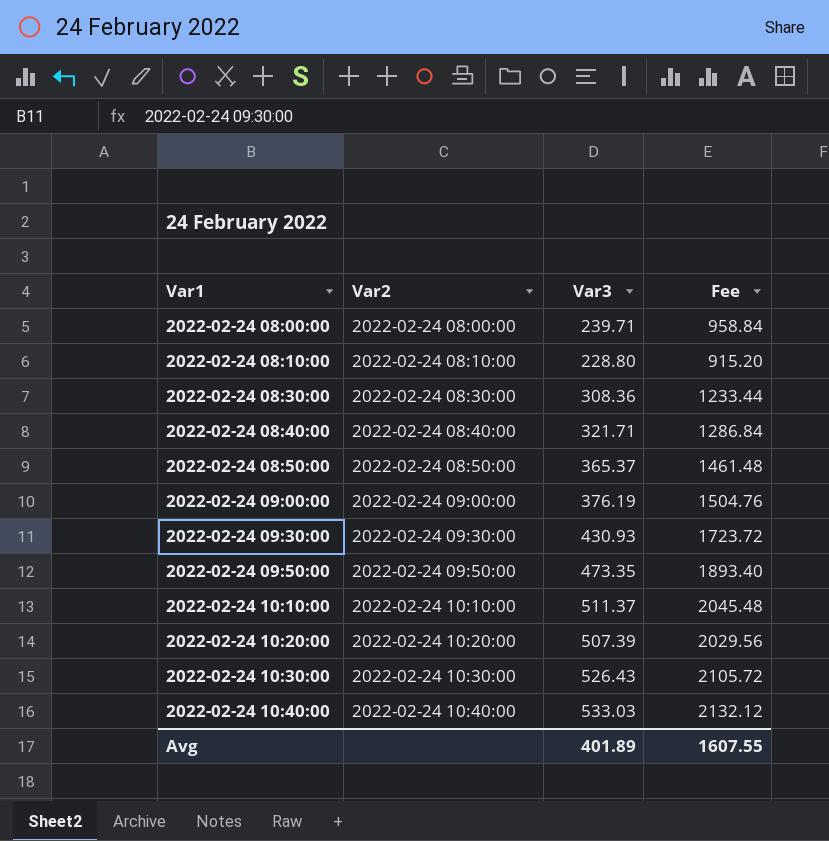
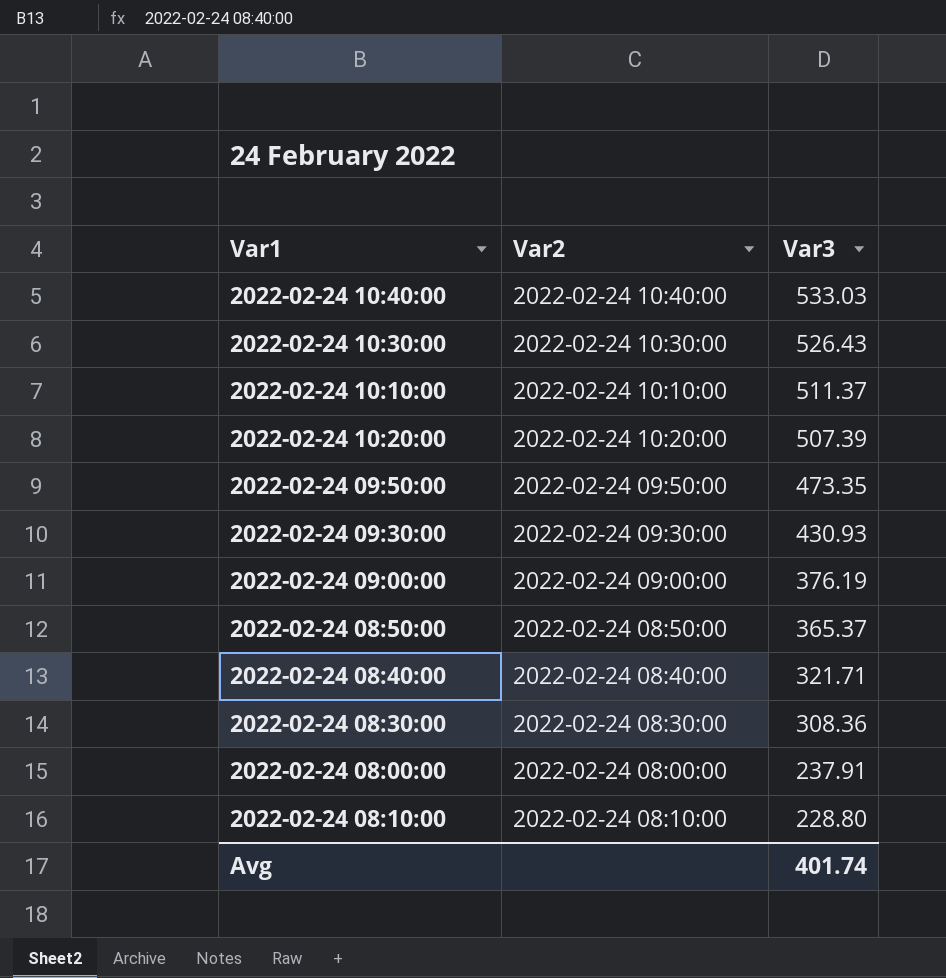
row order: Var1 ascending -> Var3 descending
column Fee | formula: [Var3] * 4 -> none
2022-02-24 08:00:00 | Var3: 239.71 -> 237.91
Avg | Var3: 401.89 -> 401.74

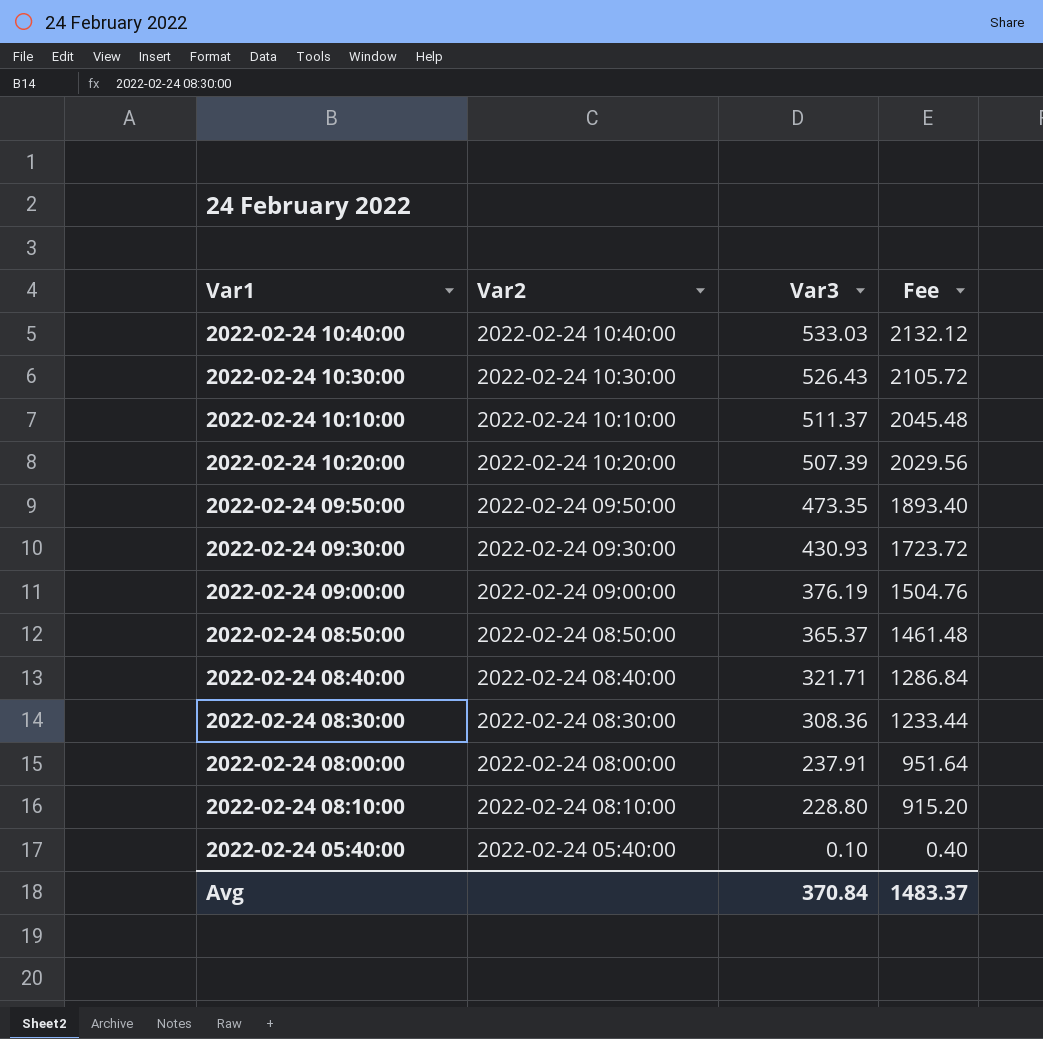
column Fee | formula: none -> [Var3] * 4
row 2022-02-24 05:40:00: none -> 2022-02-24 05:40:00 | 0.10 | 0.40
Avg | Var3: 401.74 -> 370.84

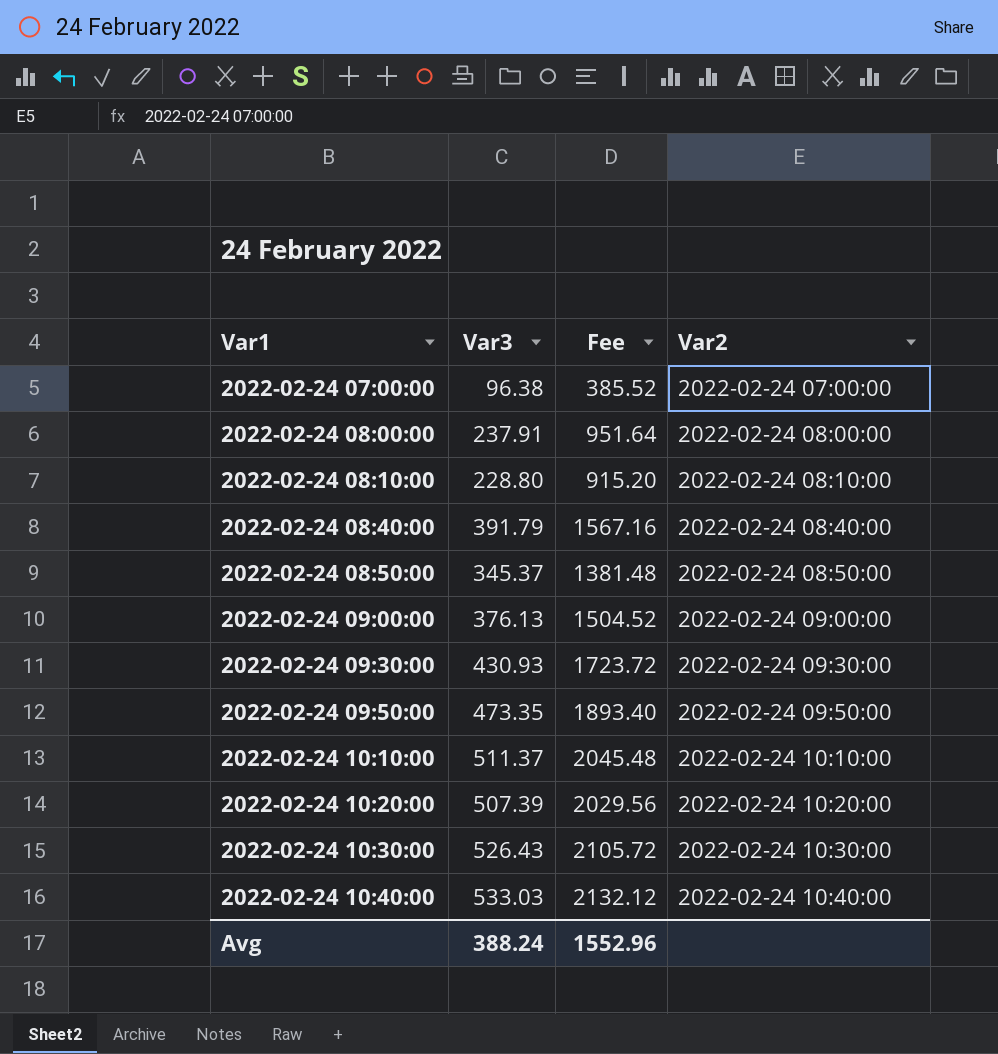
row order: Var3 descending -> Var1 ascending
column Var2 | position: 2 -> 4
row 2022-02-24 08:30:00: 2022-02-24 08:30:00 | 308.36 | 1233.44 -> none
row 2022-02-24 05:40:00: 2022-02-24 05:40:00 | 0.10 | 0.40 -> none
row 2022-02-24 07:00:00: none -> 96.38 | 385.52 | 2022-02-24 07:00:00
2022-02-24 08:40:00 | Var3: 321.71 -> 391.79
2022-02-24 08:40:00 | Fee: 1286.84 -> 1567.16
2022-02-24 08:50:00 | Var3: 365.37 -> 345.37
2022-02-24 08:50:00 | Fee: 1461.48 -> 1381.48
2022-02-24 09:00:00 | Var3: 376.19 -> 376.13
2022-02-24 09:00:00 | Fee: 1504.76 -> 1504.52
Avg | Var3: 370.84 -> 388.24
Avg | Fee: 1483.37 -> 1552.96

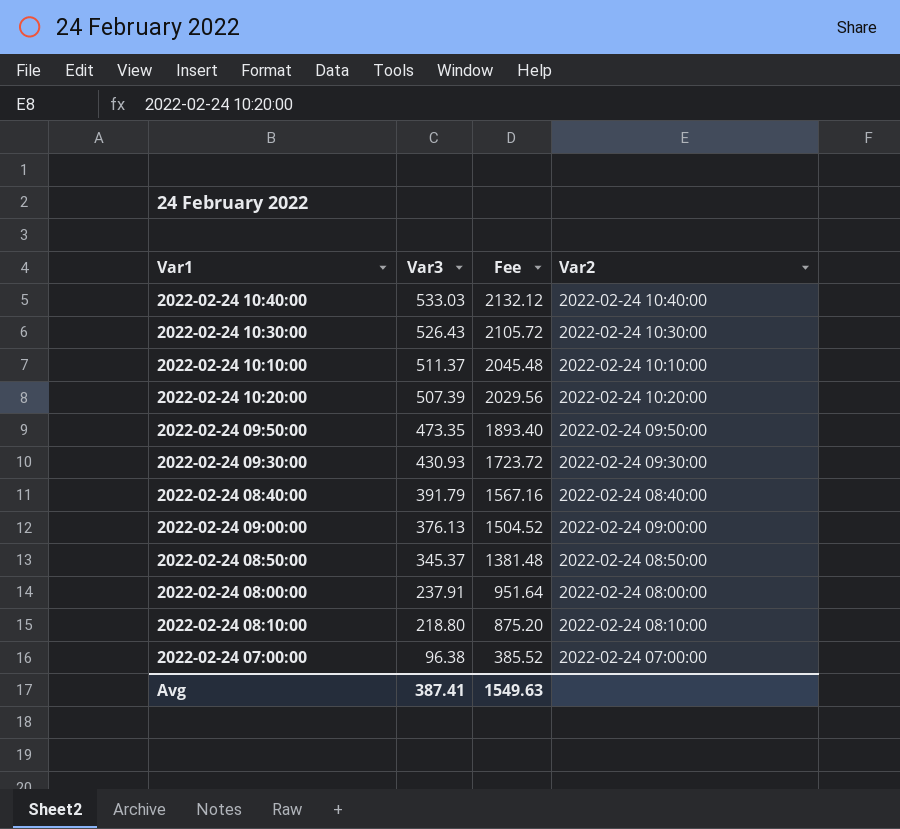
row order: Var1 ascending -> Var3 descending
2022-02-24 08:10:00 | Var3: 228.80 -> 218.80
2022-02-24 08:10:00 | Fee: 915.20 -> 875.20
Avg | Var3: 388.24 -> 387.41
Avg | Fee: 1552.96 -> 1549.63

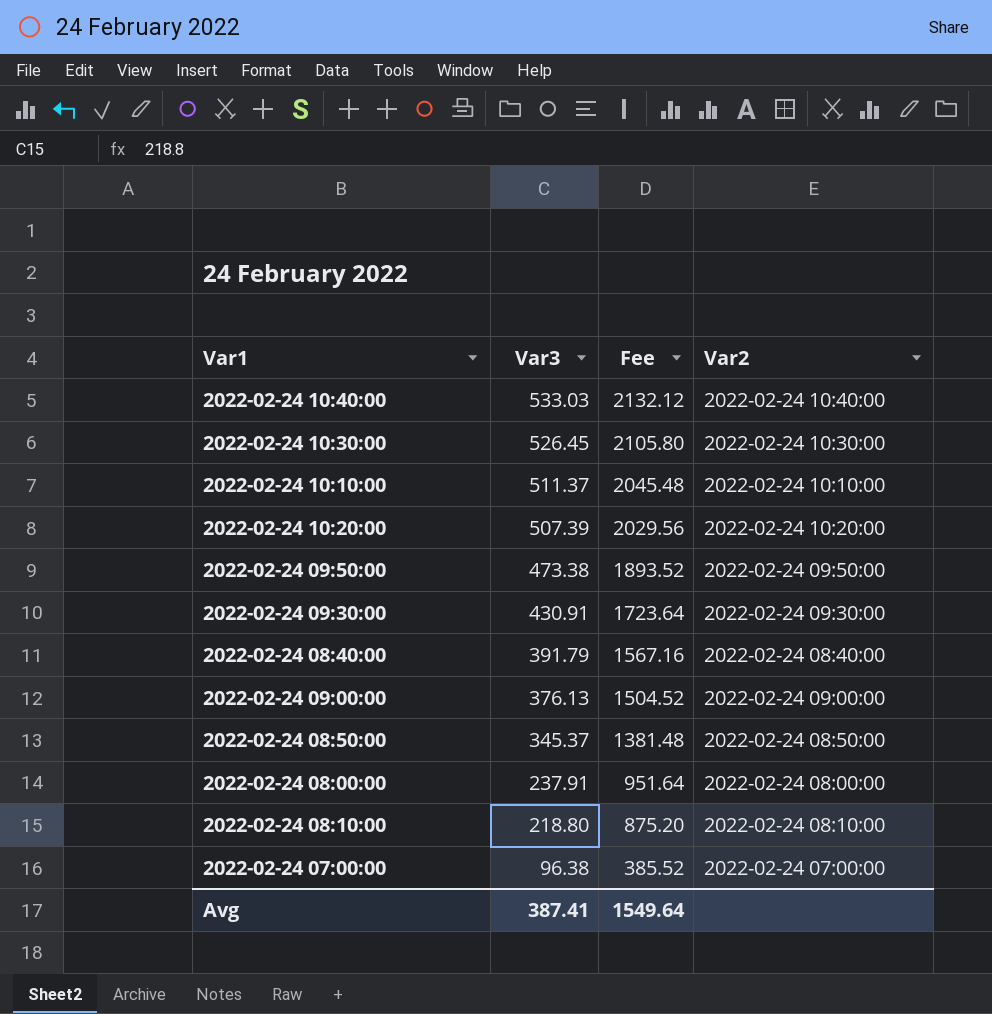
2022-02-24 10:30:00 | Var3: 526.43 -> 526.45
2022-02-24 10:30:00 | Fee: 2105.72 -> 2105.80
2022-02-24 09:50:00 | Var3: 473.35 -> 473.38
2022-02-24 09:50:00 | Fee: 1893.40 -> 1893.52
2022-02-24 09:30:00 | Var3: 430.93 -> 430.91
2022-02-24 09:30:00 | Fee: 1723.72 -> 1723.64
Avg | Fee: 1549.63 -> 1549.64

